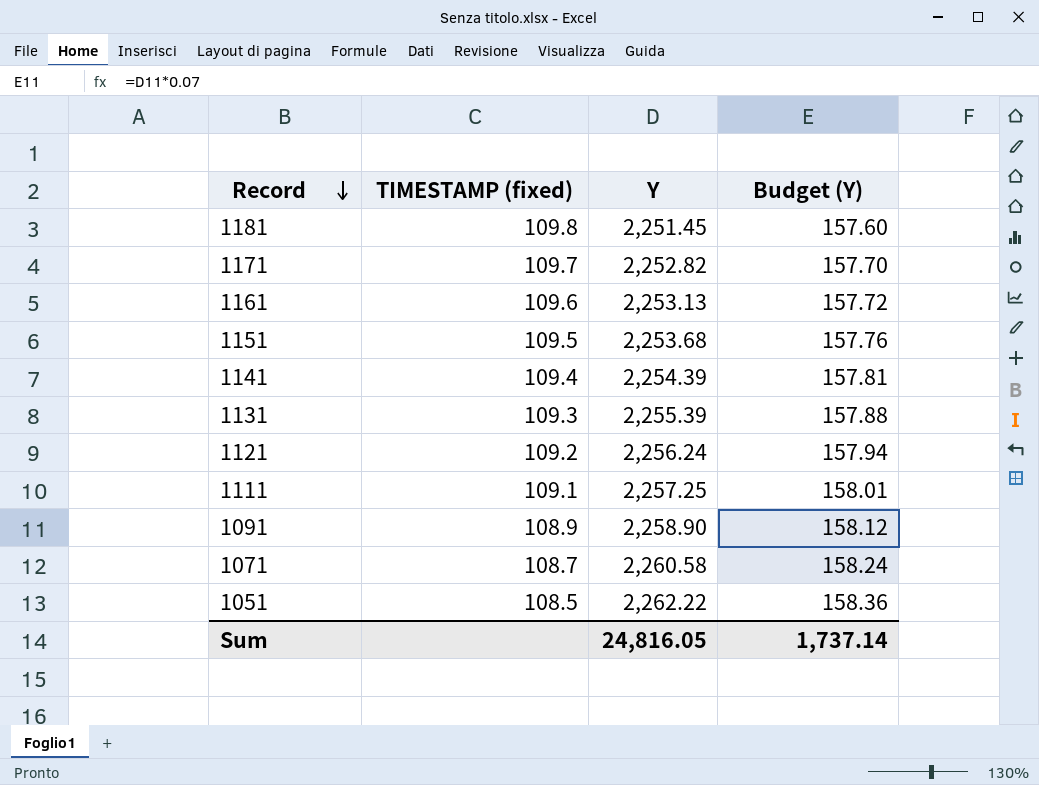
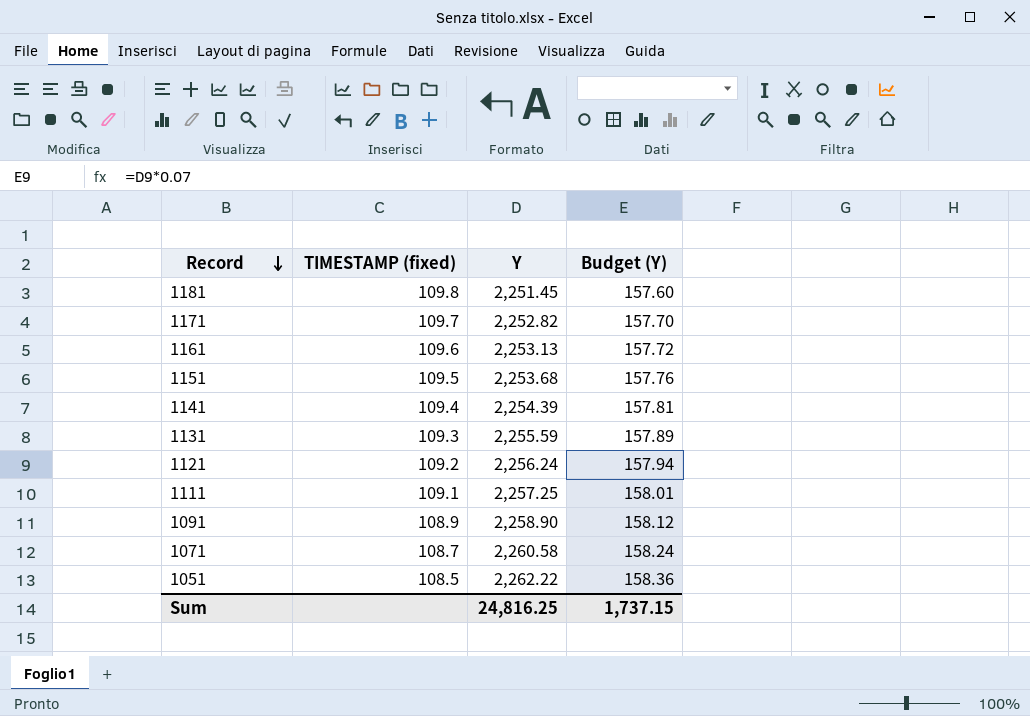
1131 | Y: 2,255.39 -> 2,255.59
1131 | Budget (Y): 157.88 -> 157.89
Sum | Y: 24,816.05 -> 24,816.25
Sum | Budget (Y): 1,737.14 -> 1,737.15

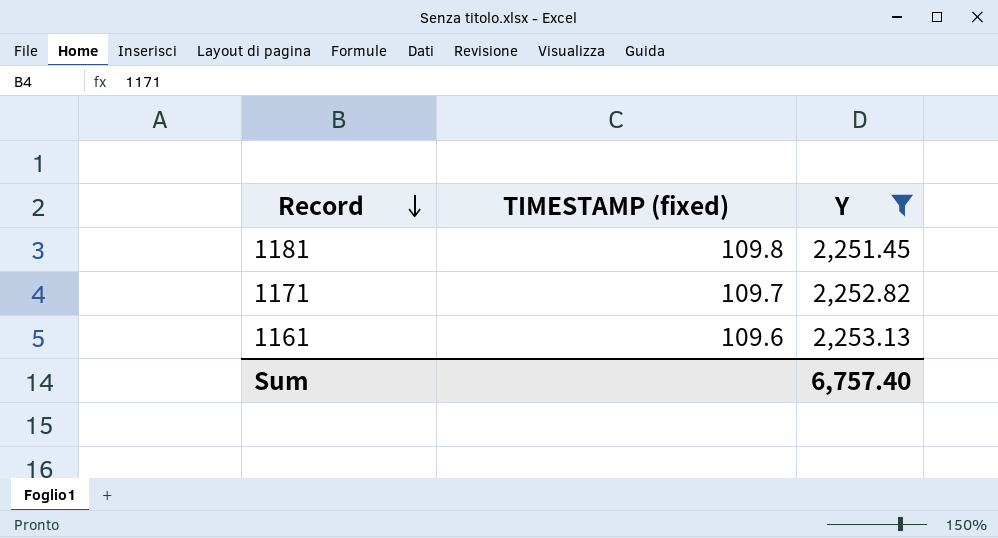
filter: none -> Y <= 2,253.13
column Budget (Y) | formula: [Y] * 0.07 -> none
Sum | Y: 24,816.25 -> 6,757.40

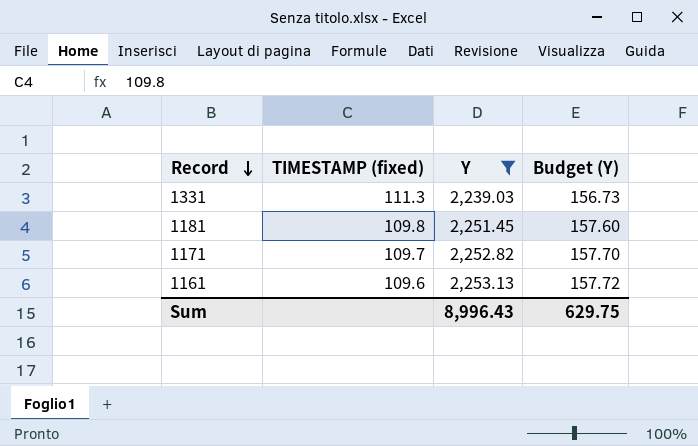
column Budget (Y) | formula: none -> [Y] * 0.07
row 1331: none -> 111.3 | 2,239.03 | 156.73
Sum | Y: 6,757.40 -> 8,996.43

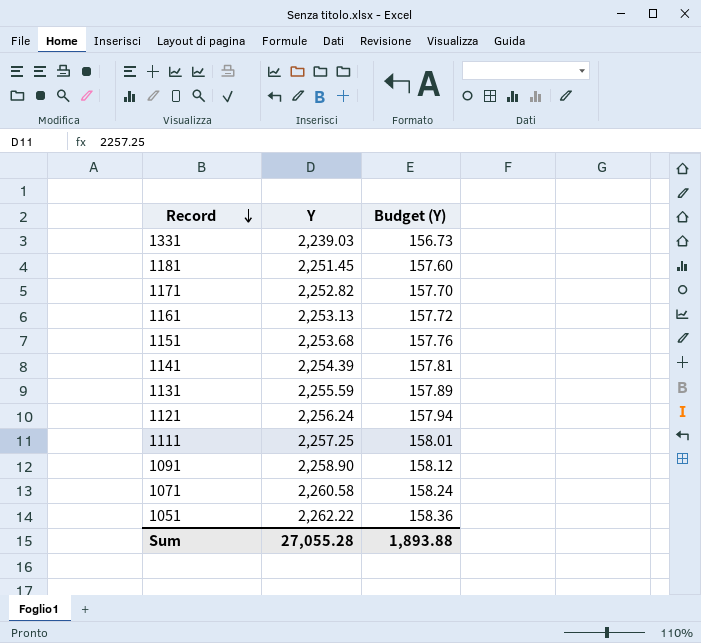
filter: Y <= 2,253.13 -> none
column TIMESTAMP (fixed) | position: 2 -> none
Sum | Y: 8,996.43 -> 27,055.28
Sum | Budget (Y): 629.75 -> 1,893.88

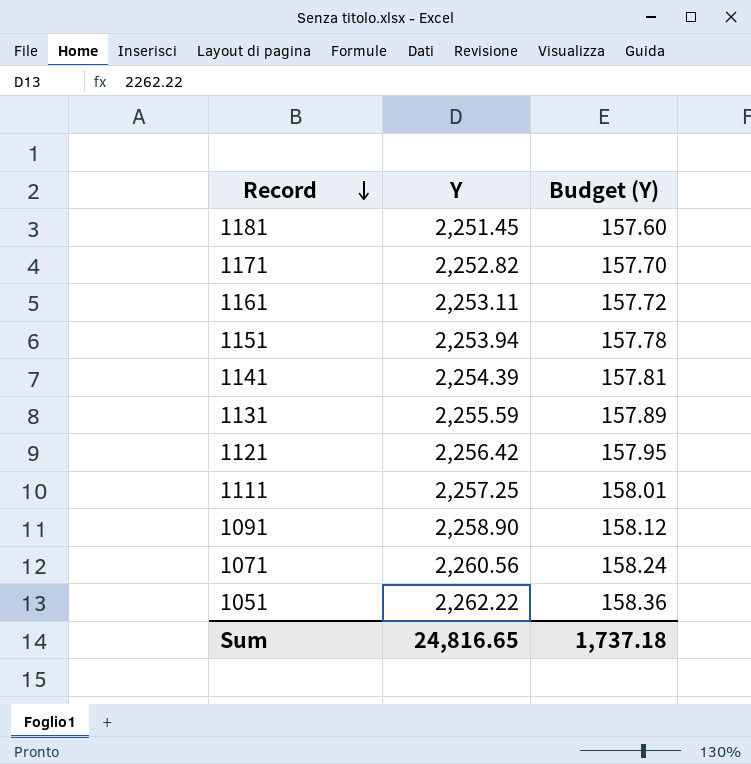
row 1331: 2,239.03 | 156.73 -> none
1161 | Y: 2,253.13 -> 2,253.11
1151 | Y: 2,253.68 -> 2,253.94
1151 | Budget (Y): 157.76 -> 157.78
1121 | Y: 2,256.24 -> 2,256.42
1121 | Budget (Y): 157.94 -> 157.95
1071 | Y: 2,260.58 -> 2,260.56
Sum | Y: 27,055.28 -> 24,816.65
Sum | Budget (Y): 1,893.88 -> 1,737.18

